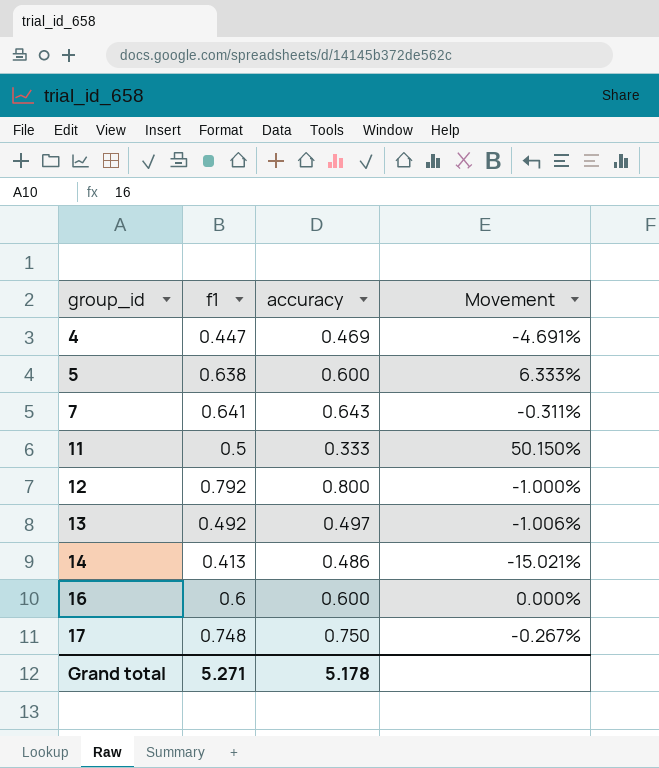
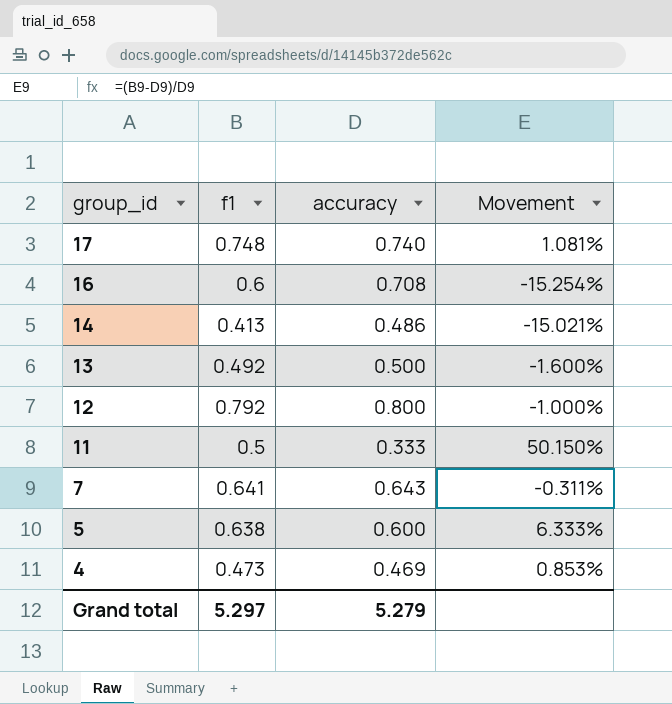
row order: group_id ascending -> group_id descending
17 | accuracy: 0.750 -> 0.740
17 | Movement: -0.267% -> 1.081%
16 | accuracy: 0.600 -> 0.708
16 | Movement: 0.000% -> -15.254%
13 | accuracy: 0.497 -> 0.500
13 | Movement: -1.006% -> -1.600%
4 | f1: 0.447 -> 0.473
4 | Movement: -4.691% -> 0.853%
Grand total | f1: 5.271 -> 5.297
Grand total | accuracy: 5.178 -> 5.279

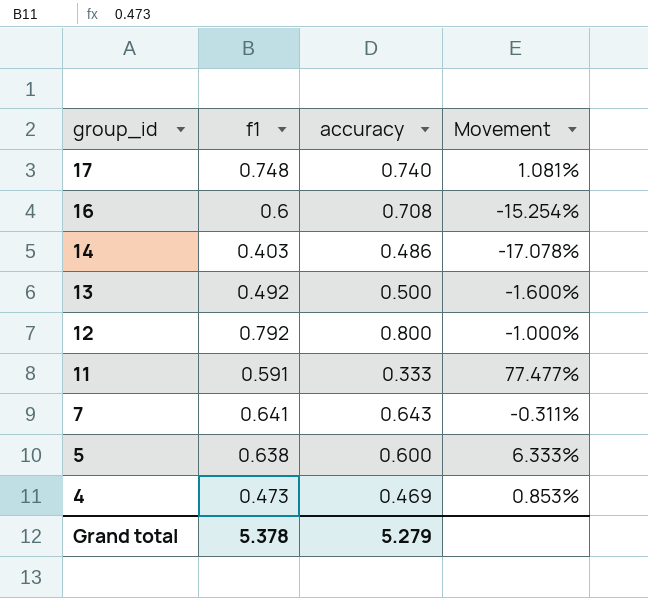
14 | f1: 0.413 -> 0.403
14 | Movement: -15.021% -> -17.078%
11 | f1: 0.5 -> 0.591
11 | Movement: 50.150% -> 77.477%
Grand total | f1: 5.297 -> 5.378

